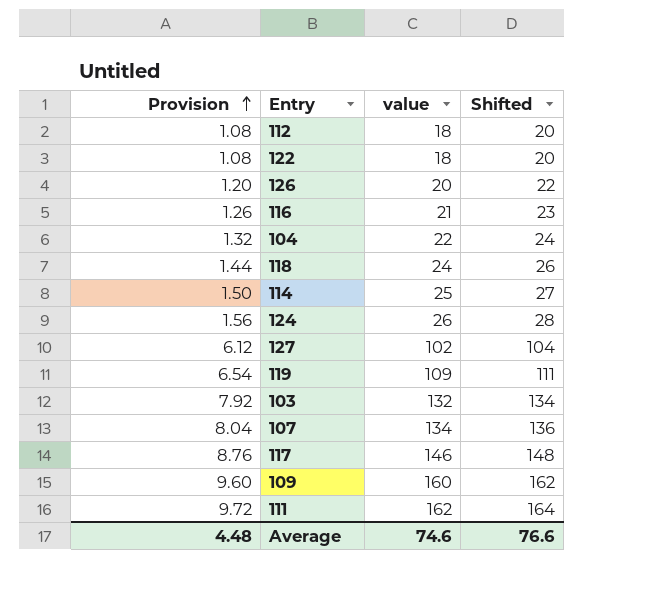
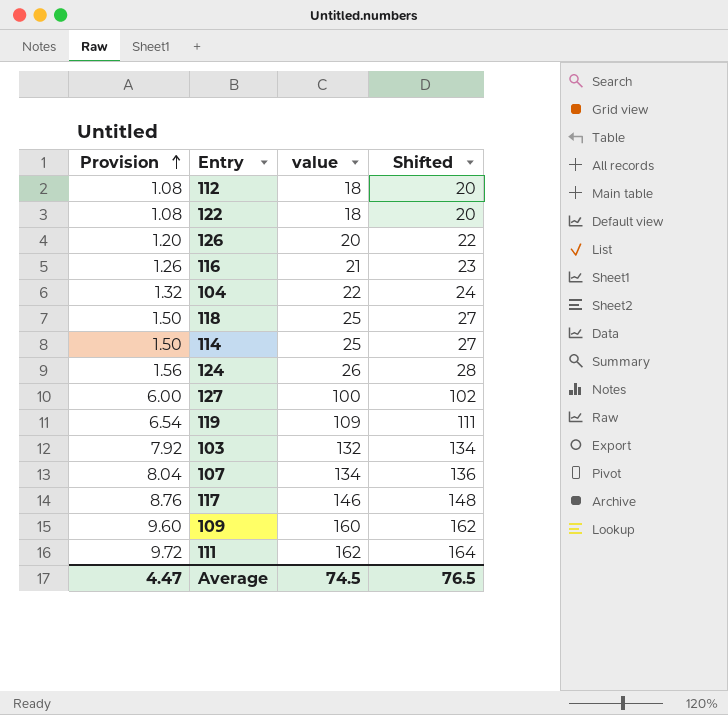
118 | Provision: 1.44 -> 1.50
118 | value: 24 -> 25
118 | Shifted: 26 -> 27
127 | Provision: 6.12 -> 6.00
127 | value: 102 -> 100
127 | Shifted: 104 -> 102
Average | Provision: 4.48 -> 4.47
Average | value: 74.6 -> 74.5
Average | Shifted: 76.6 -> 76.5

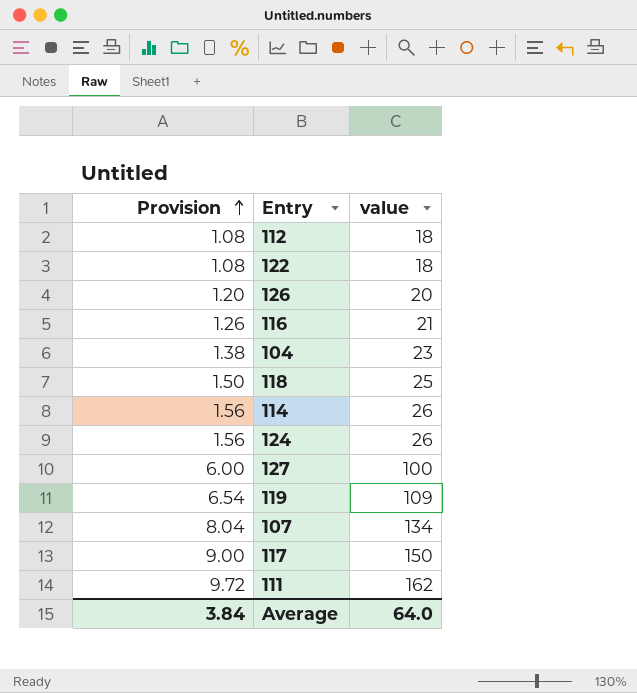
column Shifted | formula: [value] + 2 -> none
row 103: 7.92 | 132 | 134 -> none
row 109: 9.60 | 160 | 162 -> none
104 | Provision: 1.32 -> 1.38
104 | value: 22 -> 23
114 | Provision: 1.50 -> 1.56
114 | value: 25 -> 26
117 | Provision: 8.76 -> 9.00
117 | value: 146 -> 150
Average | Provision: 4.47 -> 3.84
Average | value: 74.5 -> 64.0

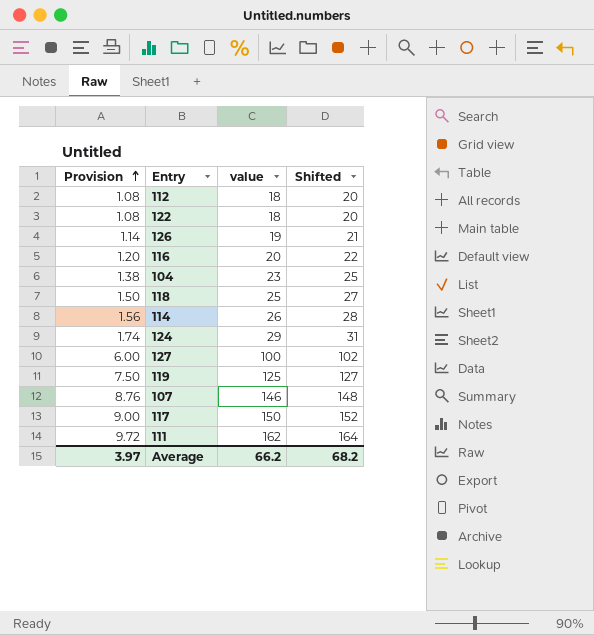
column Shifted | formula: none -> [value] + 2
126 | Provision: 1.20 -> 1.14
126 | value: 20 -> 19
116 | Provision: 1.26 -> 1.20
116 | value: 21 -> 20
124 | Provision: 1.56 -> 1.74
124 | value: 26 -> 29
119 | Provision: 6.54 -> 7.50
119 | value: 109 -> 125
107 | Provision: 8.04 -> 8.76
107 | value: 134 -> 146
Average | Provision: 3.84 -> 3.97
Average | value: 64.0 -> 66.2

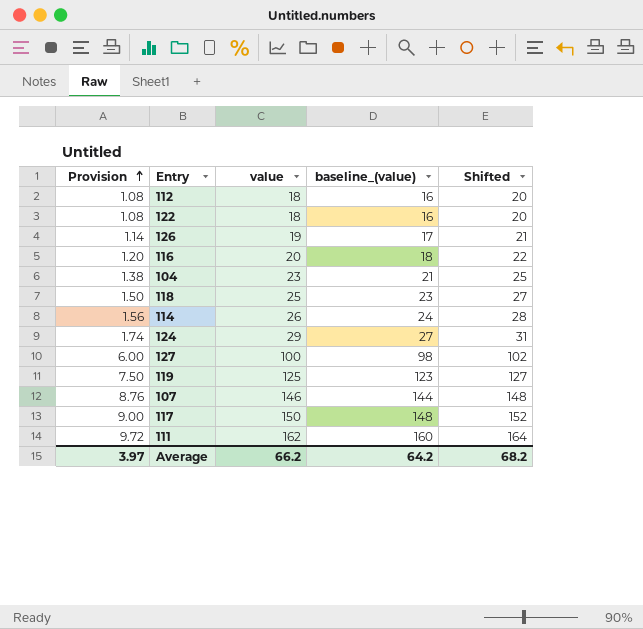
column baseline_(value) | formula: none -> [value] - 2

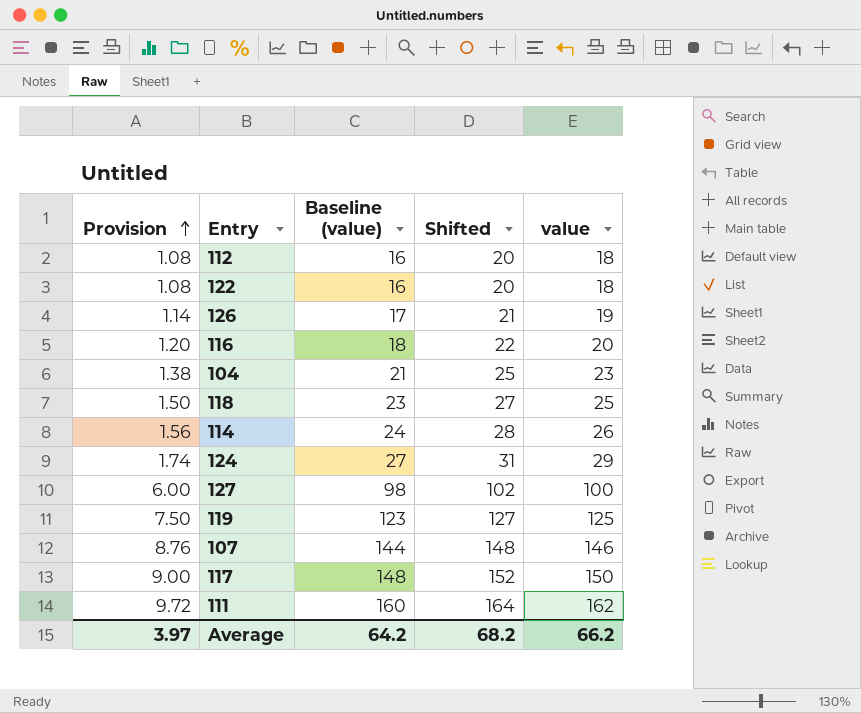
column name: baseline_(value) -> Baseline (value)
column value | position: 3 -> 5

